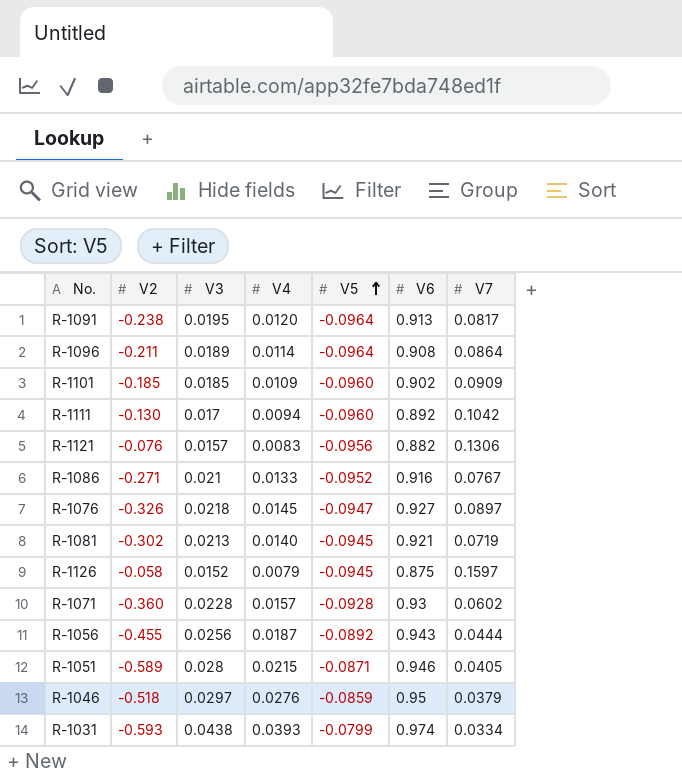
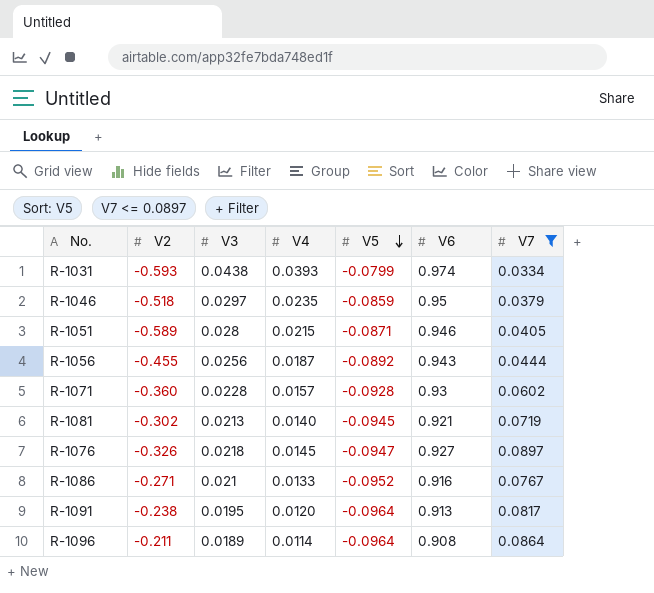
filter: none -> V7 <= 0.0897
row order: V5 ascending -> V5 descending
R-1046 | V4: 0.0276 -> 0.0235

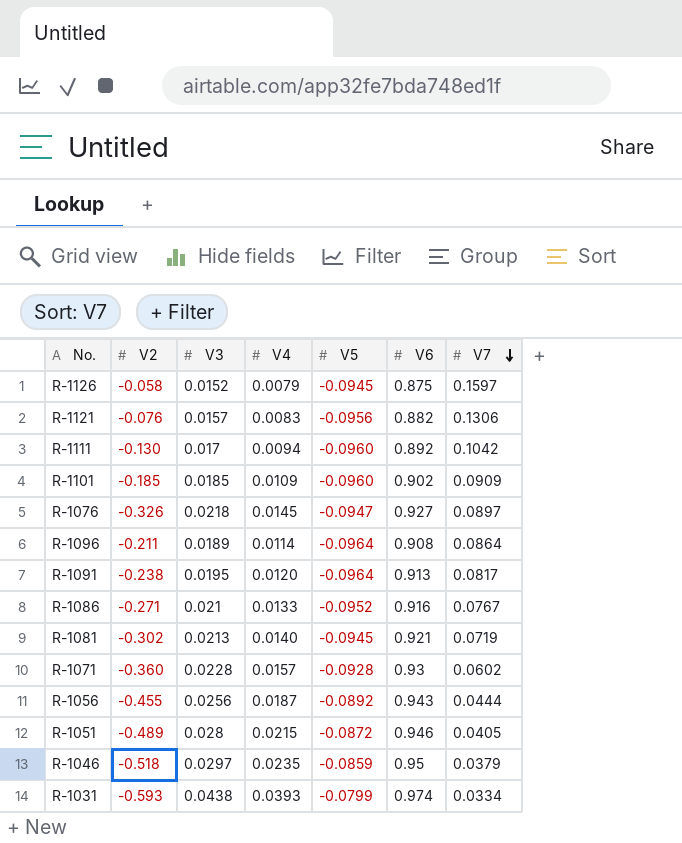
filter: V7 <= 0.0897 -> none
row order: V5 descending -> V7 descending
R-1051 | V2: -0.589 -> -0.489
R-1051 | V5: -0.0871 -> -0.0872

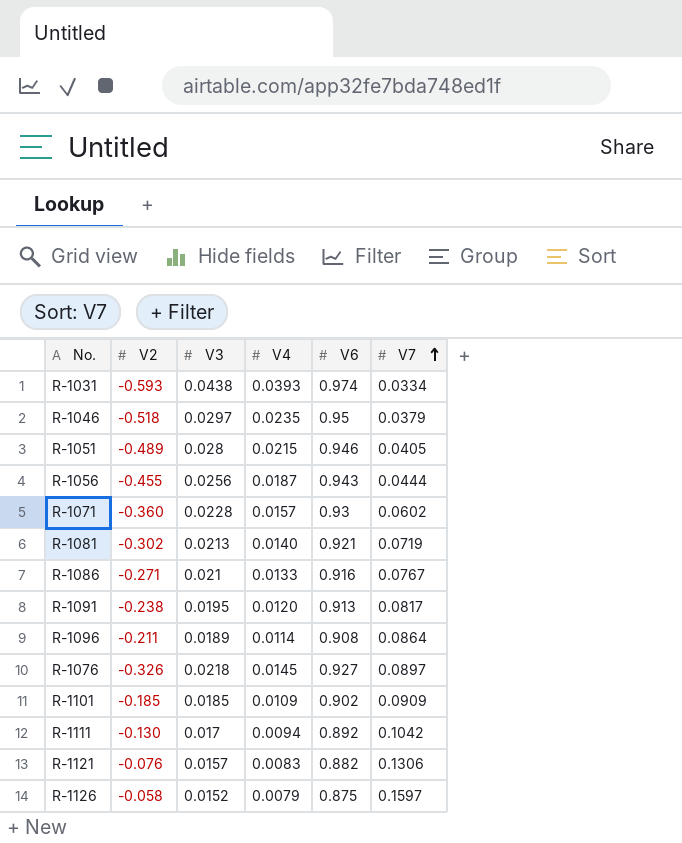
row order: V7 descending -> V7 ascending
column V5 | position: 5 -> none

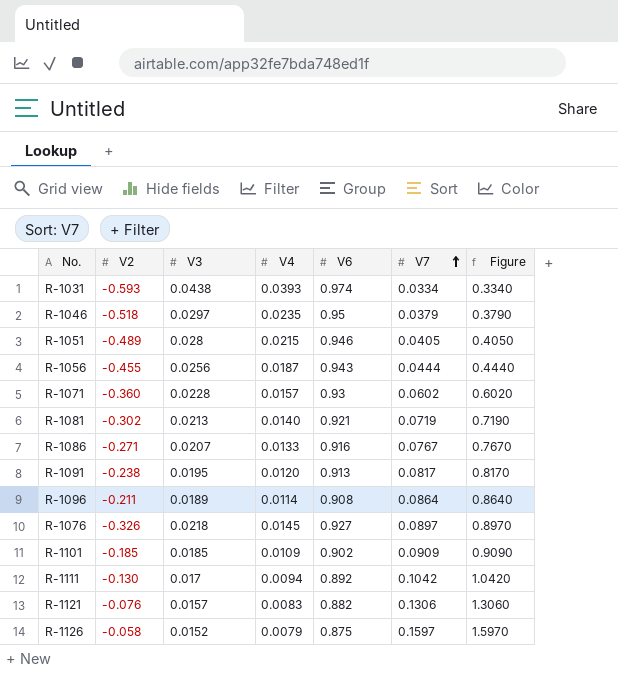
column Figure | formula: none -> [V7] * 10
R-1086 | V3: 0.021 -> 0.0207

